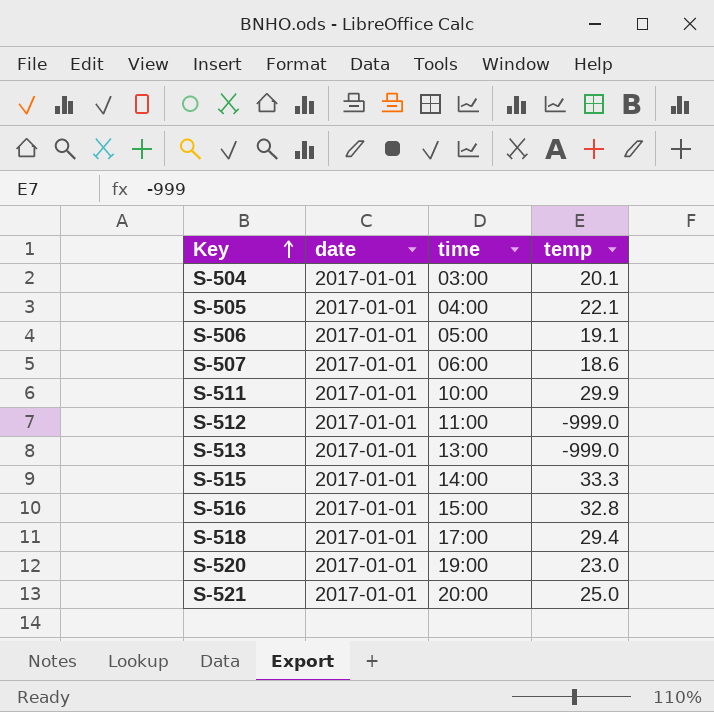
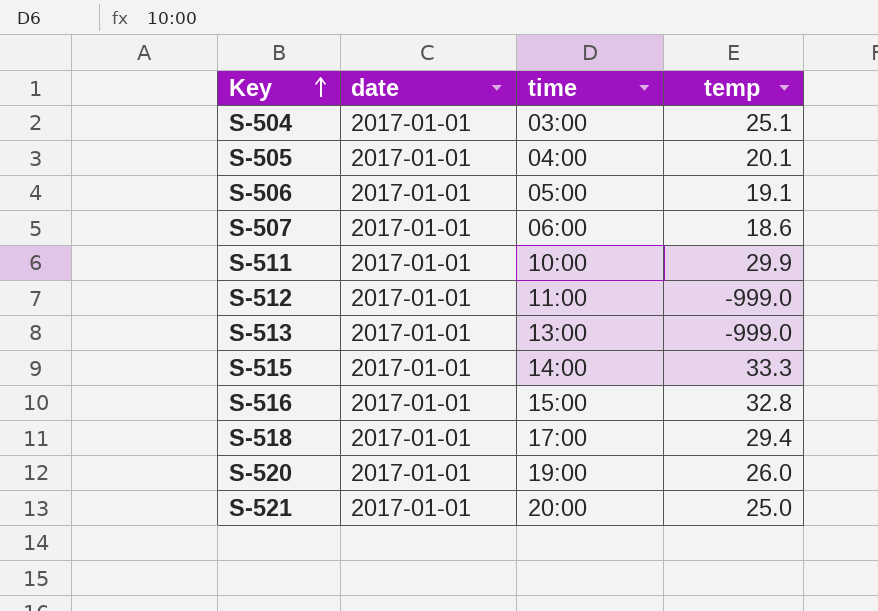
S-504 | temp: 20.1 -> 25.1
S-505 | temp: 22.1 -> 20.1
S-520 | temp: 23.0 -> 26.0

